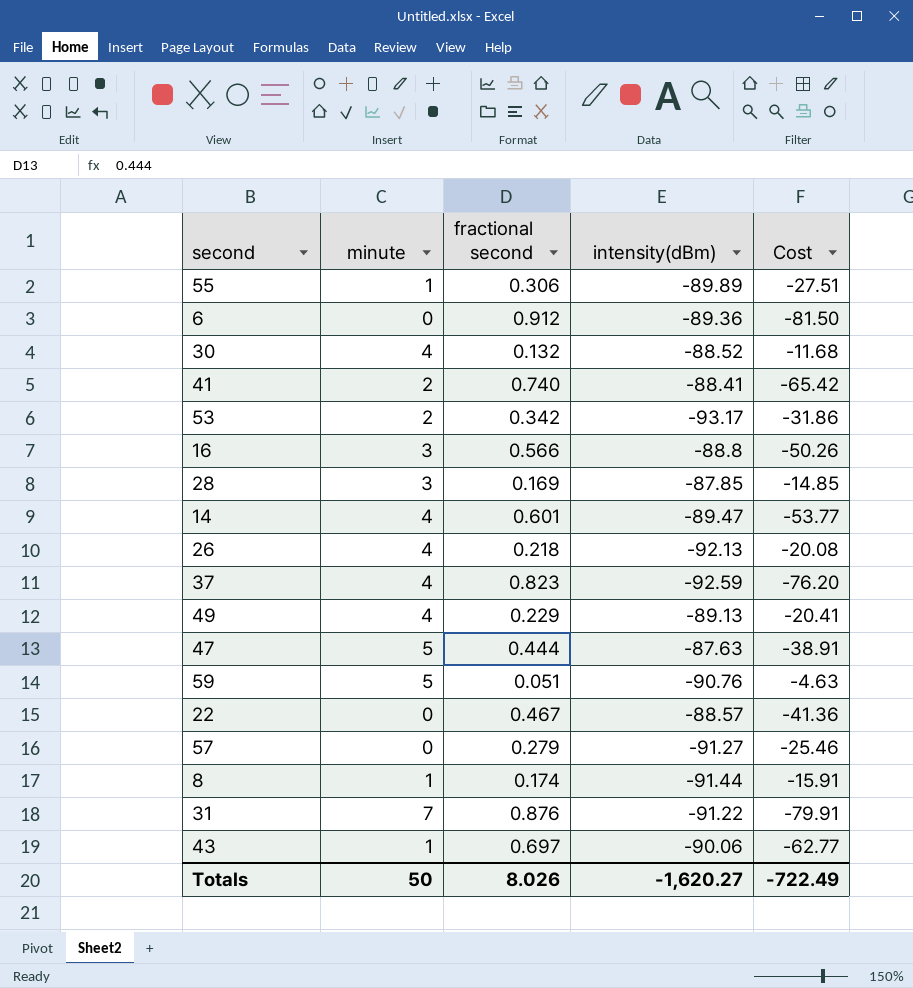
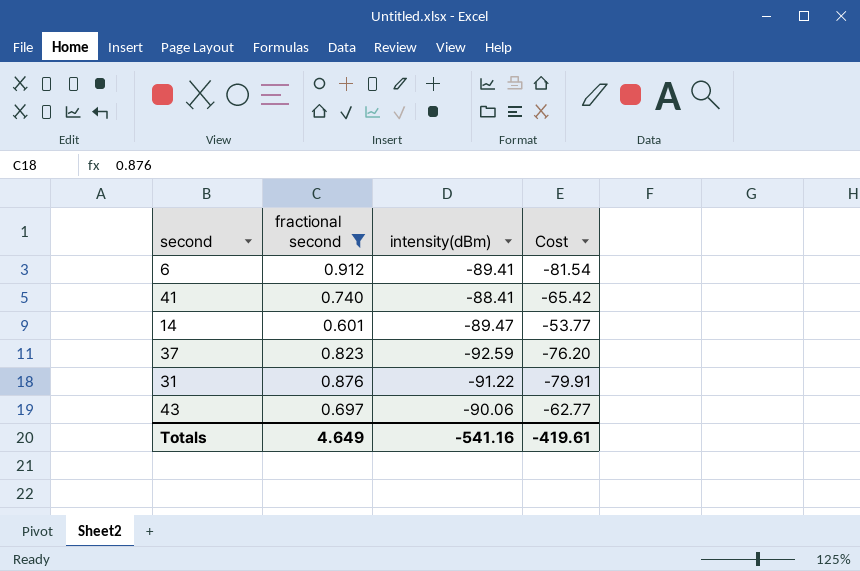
filter: none -> fractional second >= 0.601
column minute | position: 2 -> none
6 | intensity(dBm): -89.36 -> -89.41
6 | Cost: -81.50 -> -81.54
Totals | fractional second: 8.026 -> 4.649
Totals | intensity(dBm): -1,620.27 -> -541.16
Totals | Cost: -722.49 -> -419.61

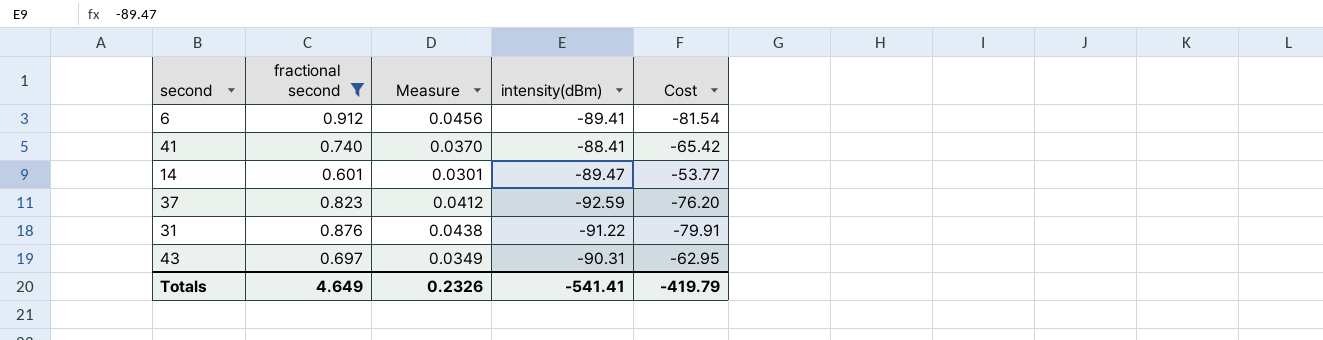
column Measure | formula: none -> [fractional second] * 0.05
43 | intensity(dBm): -90.06 -> -90.31
43 | Cost: -62.77 -> -62.95
Totals | intensity(dBm): -541.16 -> -541.41
Totals | Cost: -419.61 -> -419.79

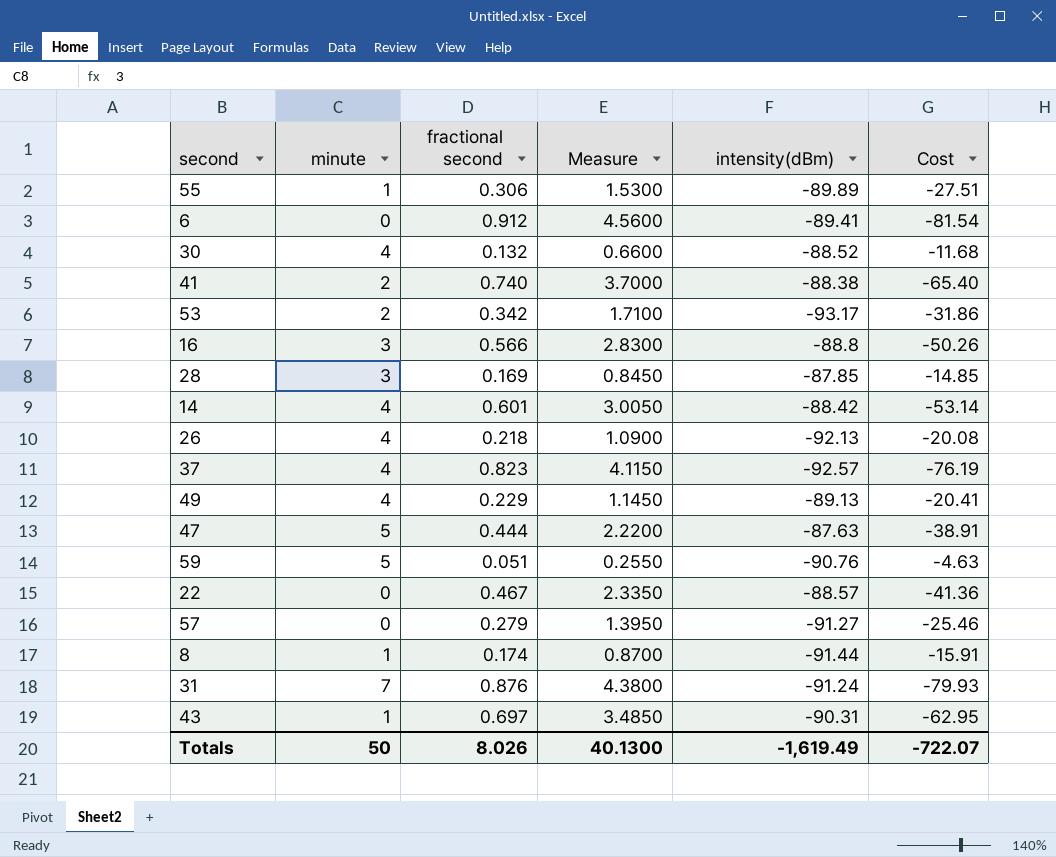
filter: fractional second >= 0.601 -> none
column minute | position: none -> 2
column Measure | formula: [fractional second] * 0.05 -> [fractional second] * 5
41 | intensity(dBm): -88.41 -> -88.38
41 | Cost: -65.42 -> -65.40
14 | intensity(dBm): -89.47 -> -88.42
14 | Cost: -53.77 -> -53.14
37 | intensity(dBm): -92.59 -> -92.57
37 | Cost: -76.20 -> -76.19
31 | intensity(dBm): -91.22 -> -91.24
31 | Cost: -79.91 -> -79.93
Totals | fractional second: 4.649 -> 8.026
Totals | Measure: 0.2326 -> 40.1300
Totals | intensity(dBm): -541.41 -> -1,619.49
Totals | Cost: -419.79 -> -722.07

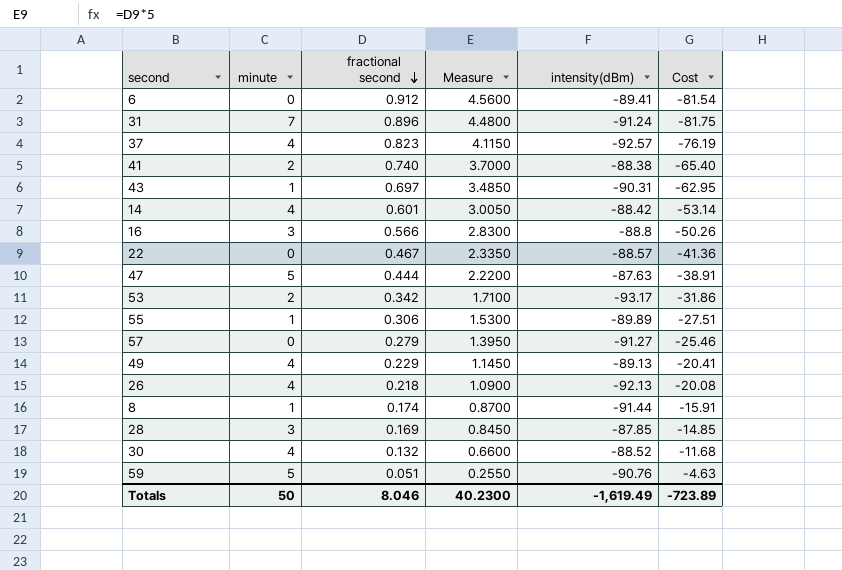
row order: none -> fractional second descending
31 | fractional second: 0.876 -> 0.896
31 | Measure: 4.3800 -> 4.4800
31 | Cost: -79.93 -> -81.75
Totals | fractional second: 8.026 -> 8.046
Totals | Measure: 40.1300 -> 40.2300
Totals | Cost: -722.07 -> -723.89

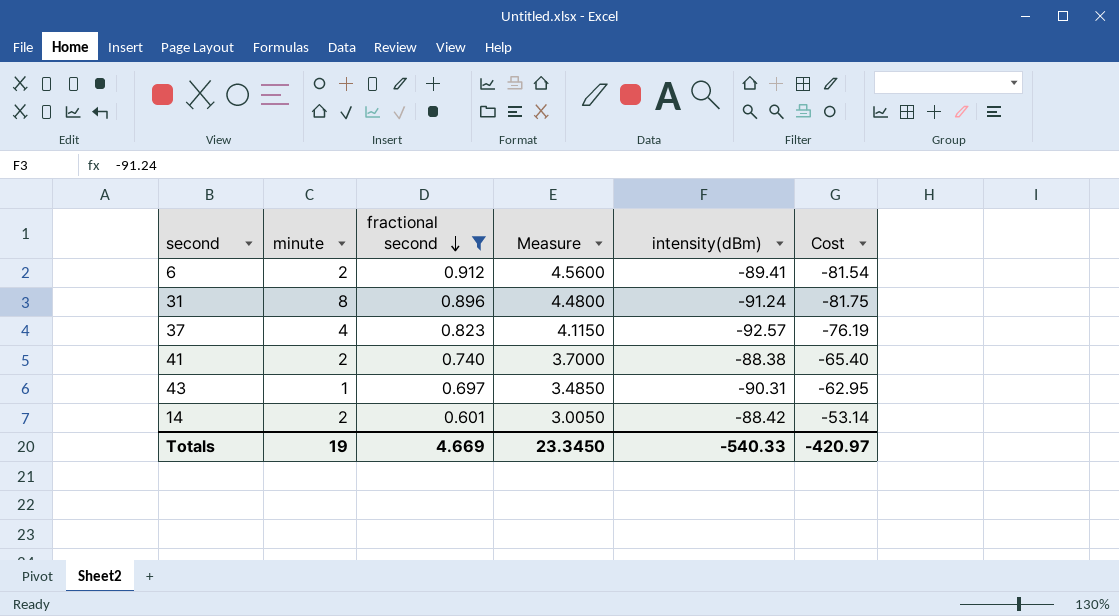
filter: none -> fractional second >= 0.601
6 | minute: 0 -> 2
31 | minute: 7 -> 8
14 | minute: 4 -> 2
Totals | minute: 50 -> 19
Totals | fractional second: 8.046 -> 4.669
Totals | Measure: 40.2300 -> 23.3450
Totals | intensity(dBm): -1,619.49 -> -540.33
Totals | Cost: -723.89 -> -420.97

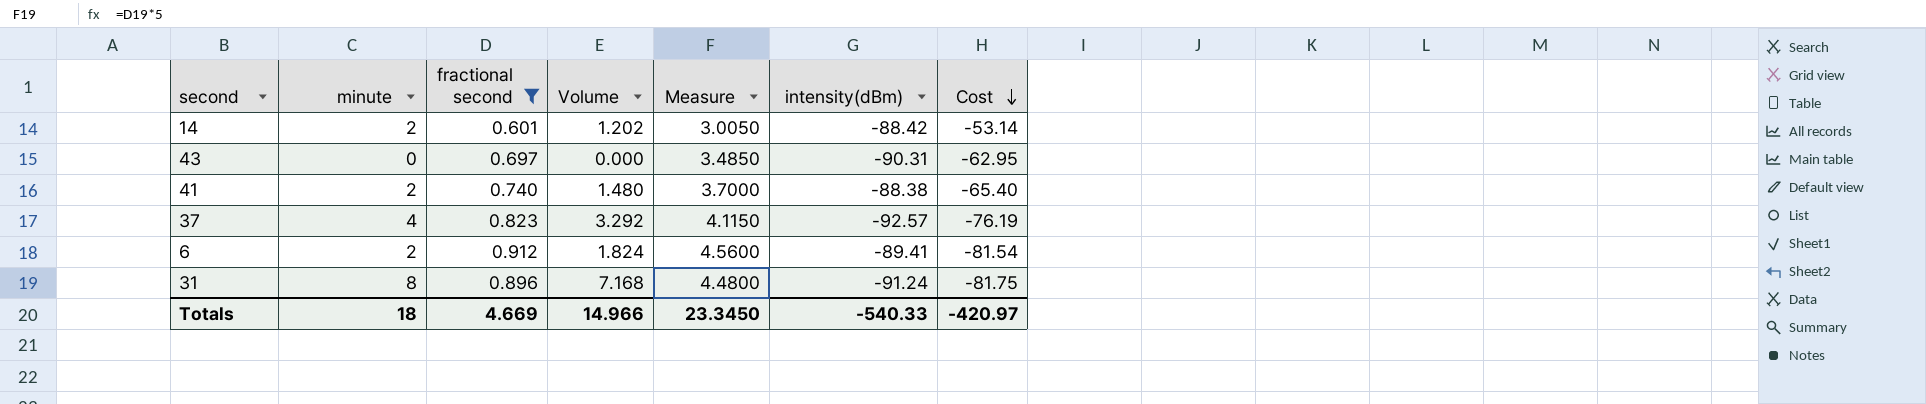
row order: fractional second descending -> Cost descending
column Volume | formula: none -> [minute] * [fractional second]
43 | minute: 1 -> 0
Totals | minute: 19 -> 18

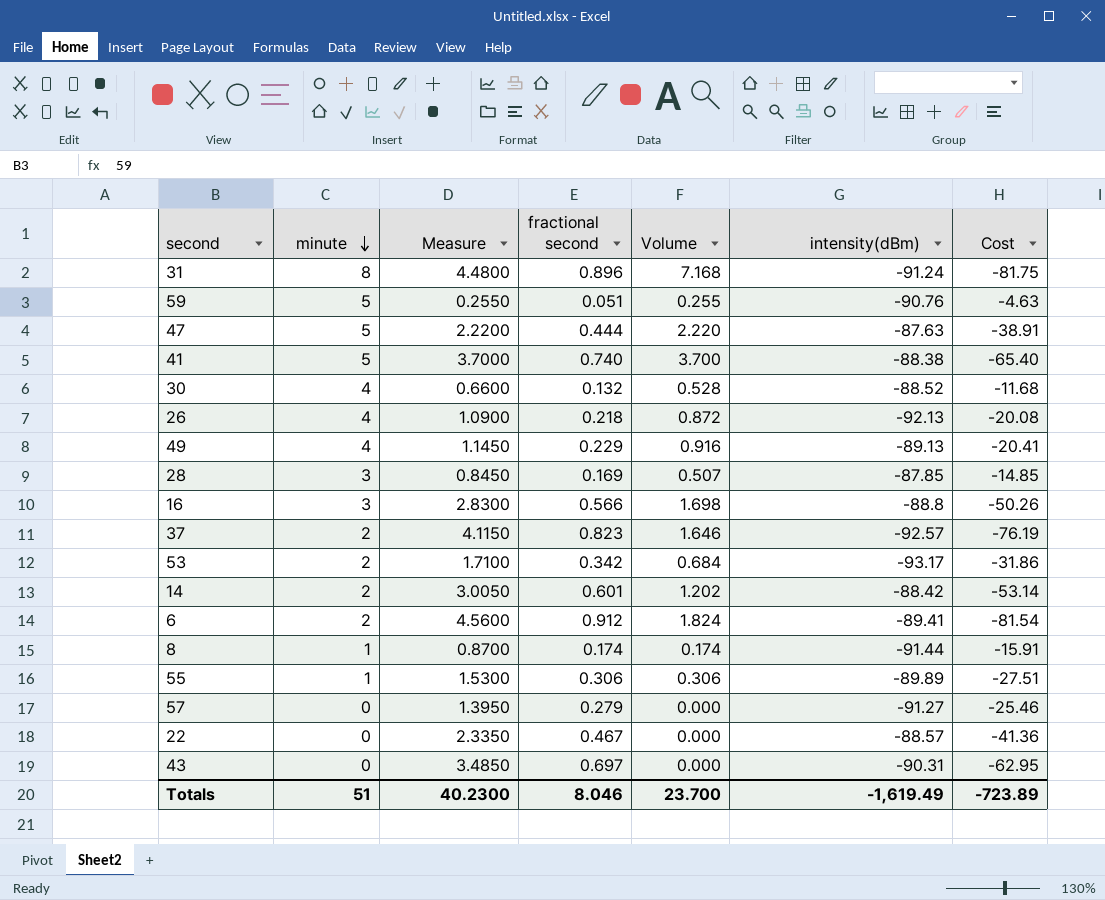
filter: fractional second >= 0.601 -> none
row order: Cost descending -> minute descending
column Measure | position: 5 -> 3
41 | minute: 2 -> 5
41 | Volume: 1.480 -> 3.700
37 | minute: 4 -> 2
37 | Volume: 3.292 -> 1.646
Totals | minute: 18 -> 51
Totals | Measure: 23.3450 -> 40.2300
Totals | fractional second: 4.669 -> 8.046
Totals | Volume: 14.966 -> 23.700
Totals | intensity(dBm): -540.33 -> -1,619.49
Totals | Cost: -420.97 -> -723.89

